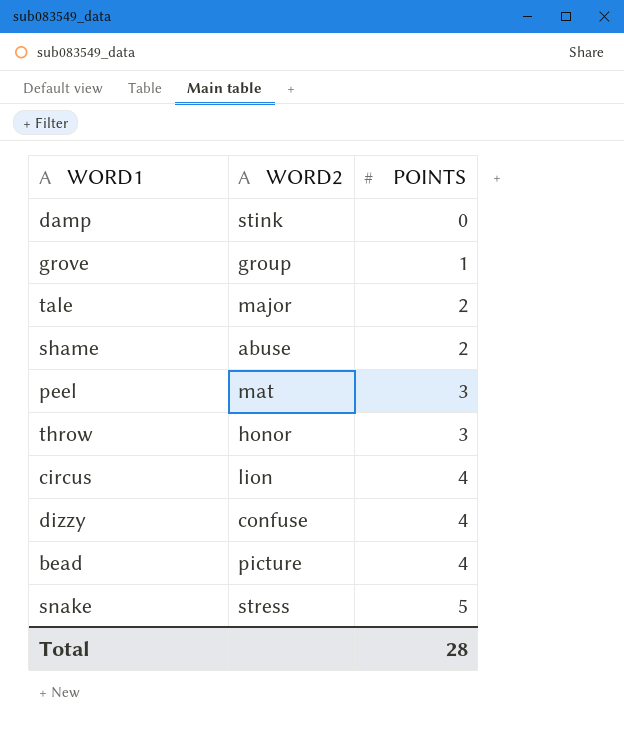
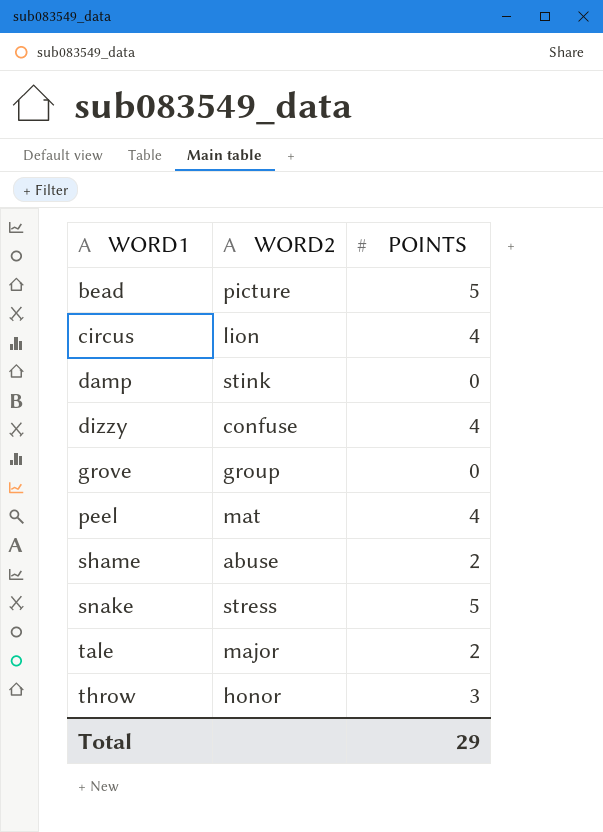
row order: POINTS ascending -> WORD1 ascending
bead | POINTS: 4 -> 5
grove | POINTS: 1 -> 0
peel | POINTS: 3 -> 4
Total | POINTS: 28 -> 29

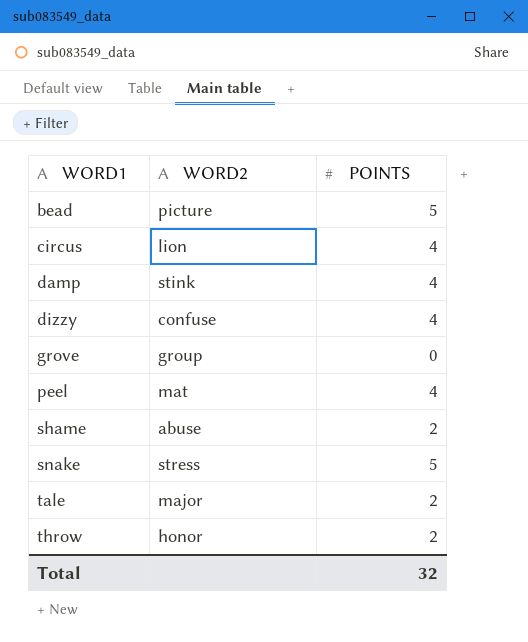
damp | POINTS: 0 -> 4
throw | POINTS: 3 -> 2
Total | POINTS: 29 -> 32

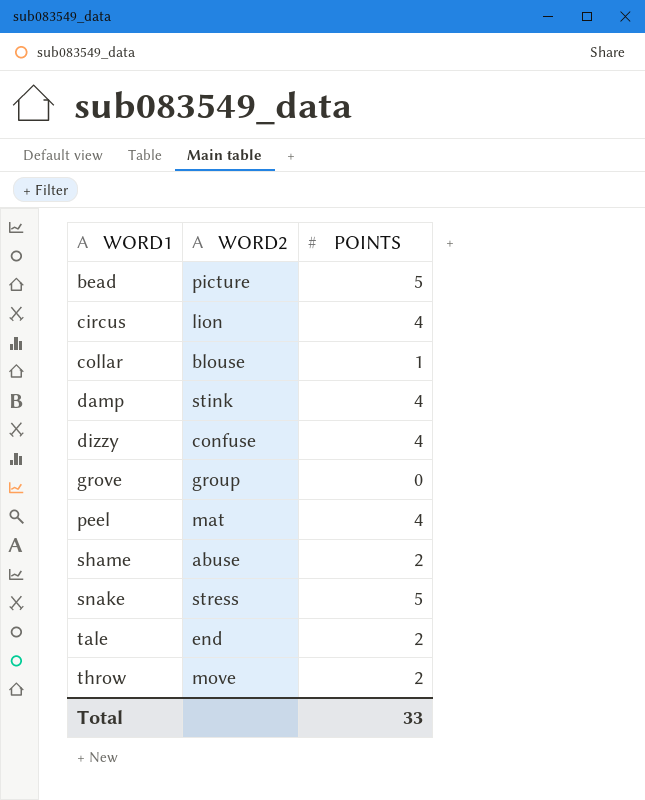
row collar: none -> blouse | 1
tale | WORD2: major -> end
throw | WORD2: honor -> move
Total | POINTS: 32 -> 33

